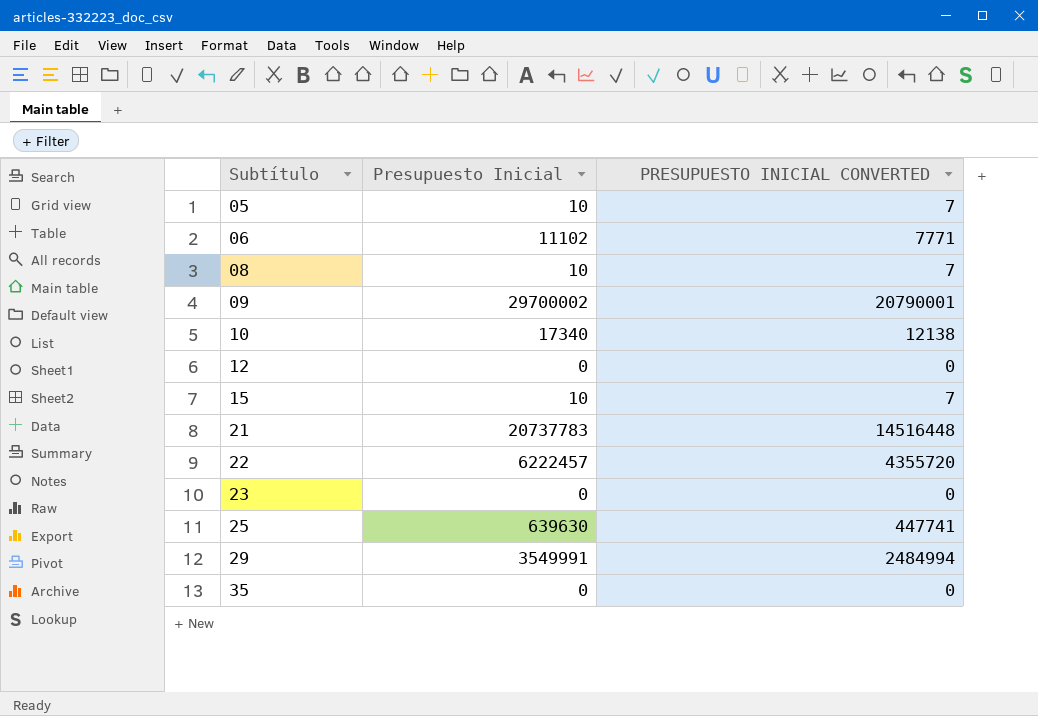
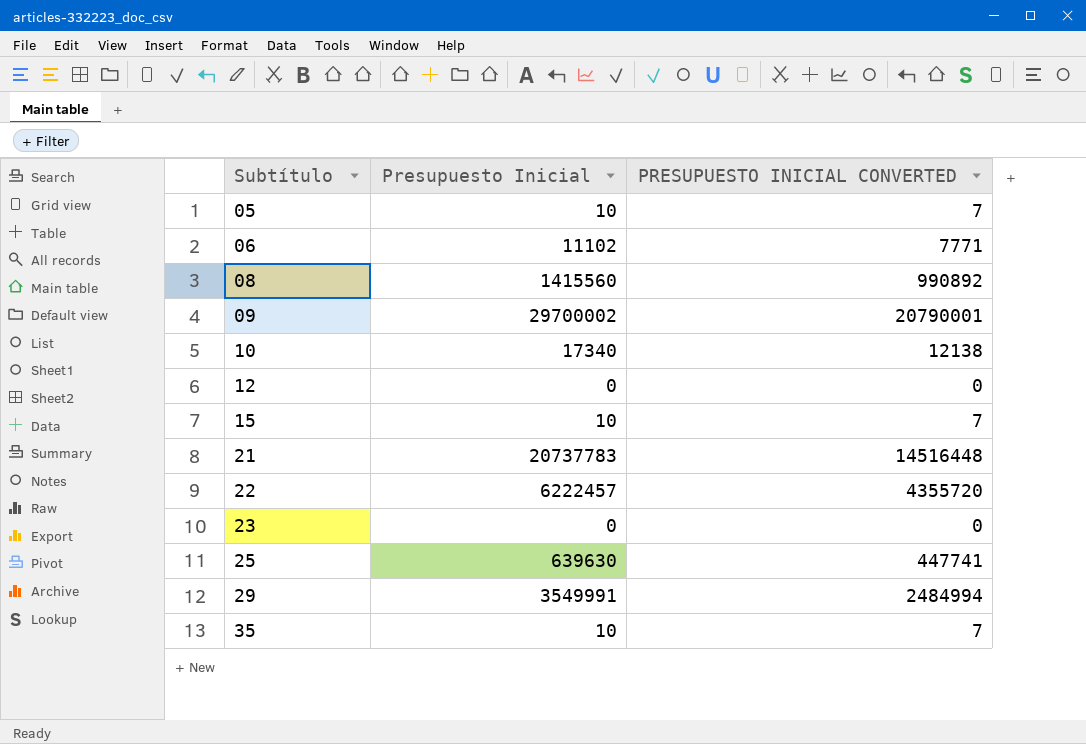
08 | Presupuesto Inicial: 10 -> 1415560
08 | PRESUPUESTO INICIAL CONVERTED: 7 -> 990892
35 | Presupuesto Inicial: 0 -> 10
35 | PRESUPUESTO INICIAL CONVERTED: 0 -> 7

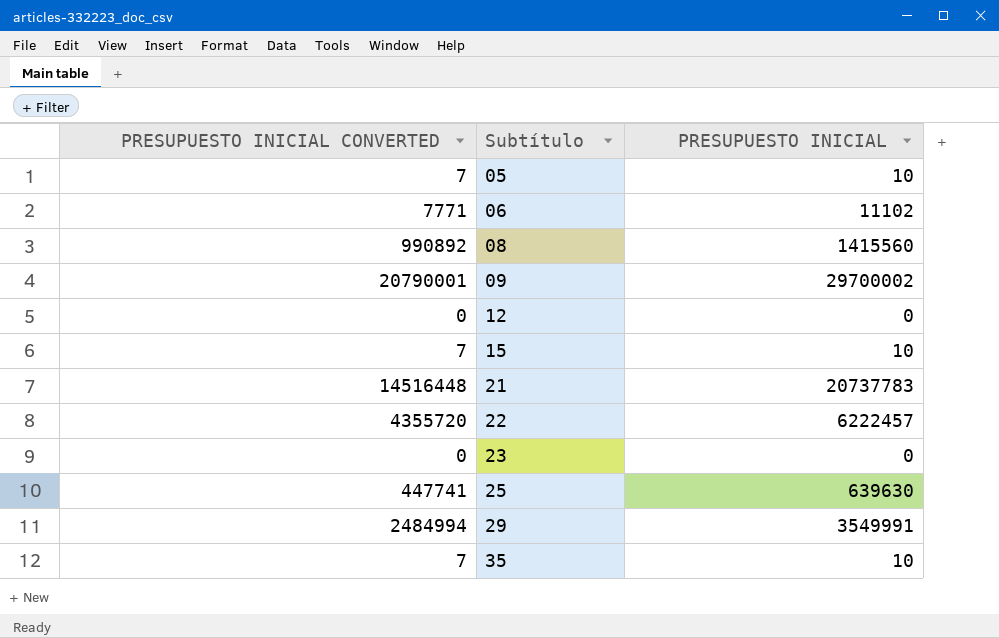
column PRESUPUESTO INICIAL CONVERTED | position: 3 -> 1
column name: Presupuesto Inicial -> PRESUPUESTO INICIAL
row 10: 17340 | 12138 -> none

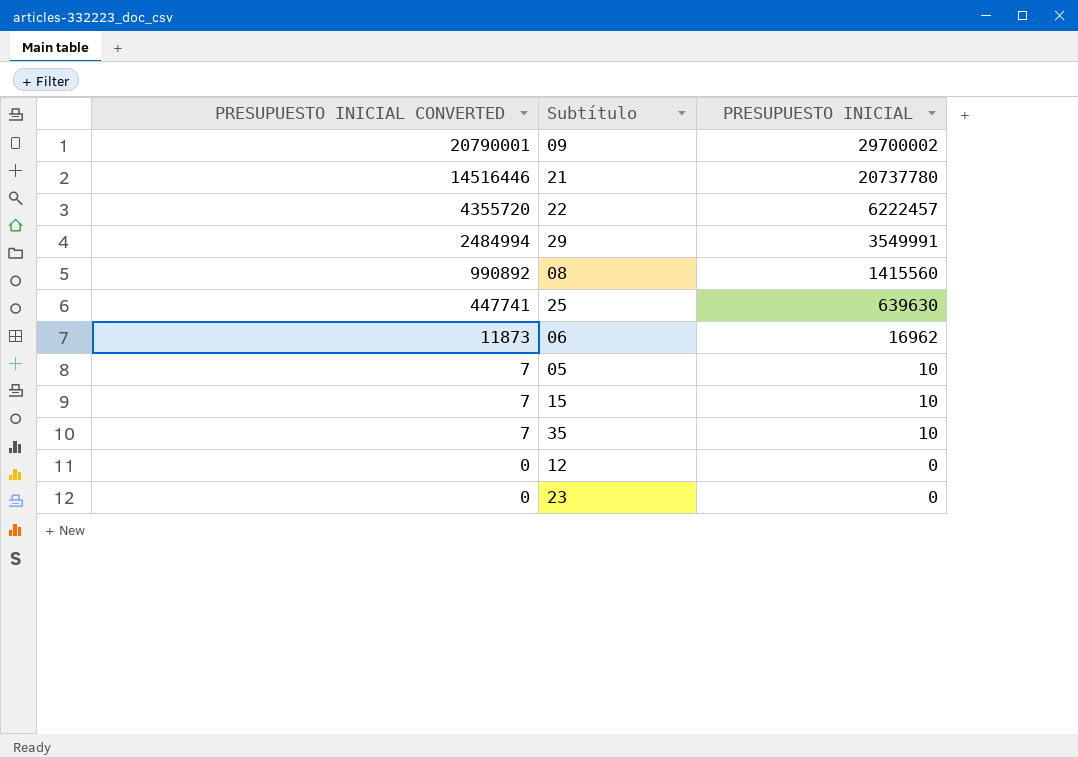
row order: Subtítulo ascending -> PRESUPUESTO INICIAL CONVERTED descending
21 | PRESUPUESTO INICIAL CONVERTED: 14516448 -> 14516446
21 | PRESUPUESTO INICIAL: 20737783 -> 20737780
06 | PRESUPUESTO INICIAL CONVERTED: 7771 -> 11873
06 | PRESUPUESTO INICIAL: 11102 -> 16962

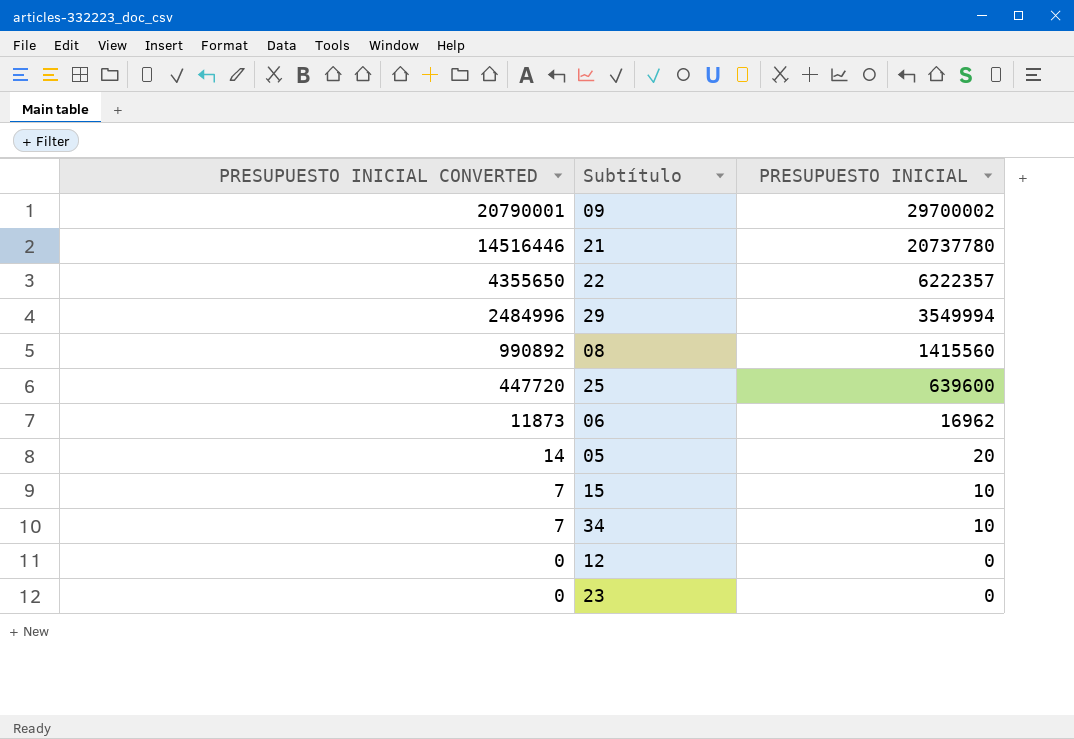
row 35: 7 | 10 -> none
22 | PRESUPUESTO INICIAL CONVERTED: 4355720 -> 4355650
22 | PRESUPUESTO INICIAL: 6222457 -> 6222357
29 | PRESUPUESTO INICIAL CONVERTED: 2484994 -> 2484996
29 | PRESUPUESTO INICIAL: 3549991 -> 3549994
25 | PRESUPUESTO INICIAL CONVERTED: 447741 -> 447720
25 | PRESUPUESTO INICIAL: 639630 -> 639600
05 | PRESUPUESTO INICIAL CONVERTED: 7 -> 14
05 | PRESUPUESTO INICIAL: 10 -> 20
row 34: none -> 7 | 10

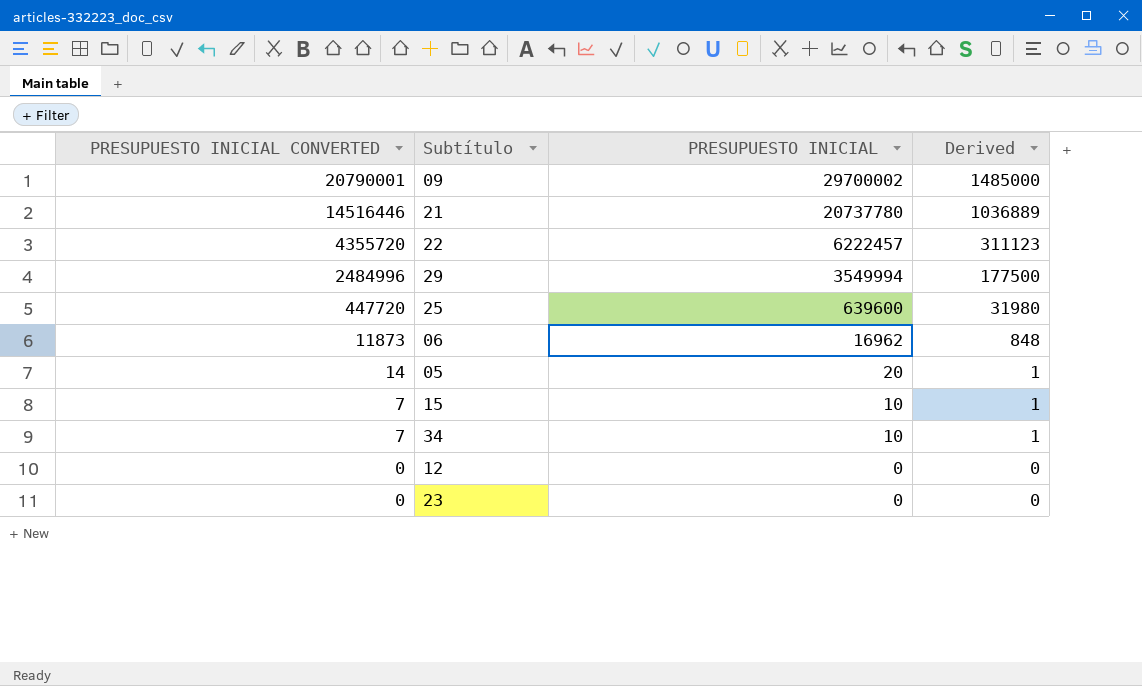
column Derived | formula: none -> [PRESUPUESTO INICIAL] * 0.05
row 08: 990892 | 1415560 -> none
22 | PRESUPUESTO INICIAL CONVERTED: 4355650 -> 4355720
22 | PRESUPUESTO INICIAL: 6222357 -> 6222457

